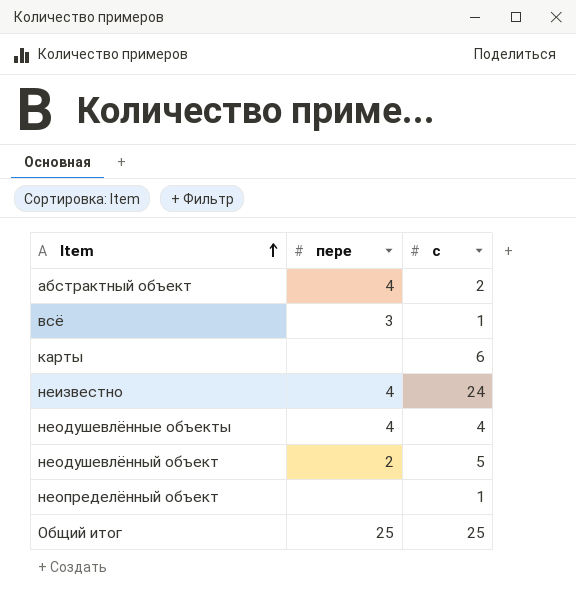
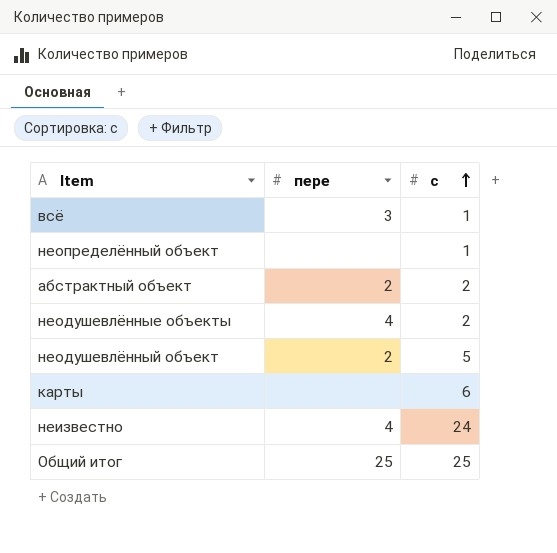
row order: Item ascending -> с ascending
абстрактный объект | пере: 4 -> 2
неодушевлённые объекты | с: 4 -> 2

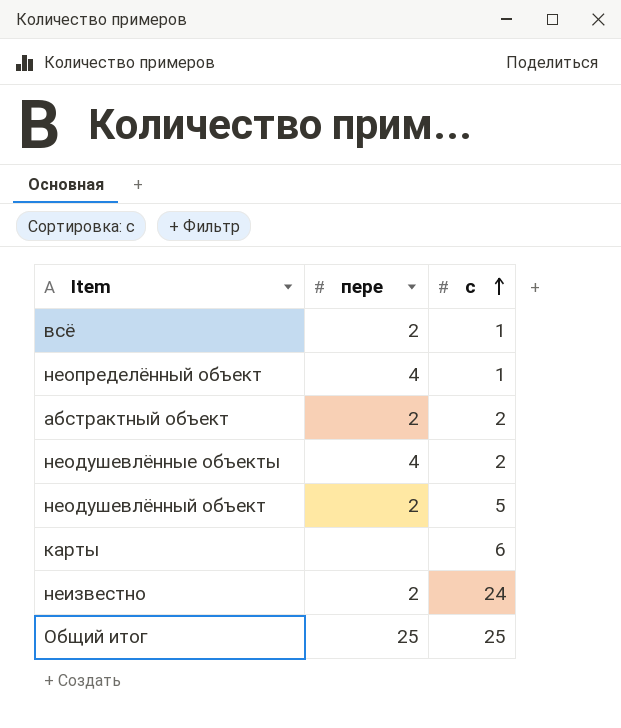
всё | пере: 3 -> 2
неопределённый объект | пере: none -> 4
неизвестно | пере: 4 -> 2

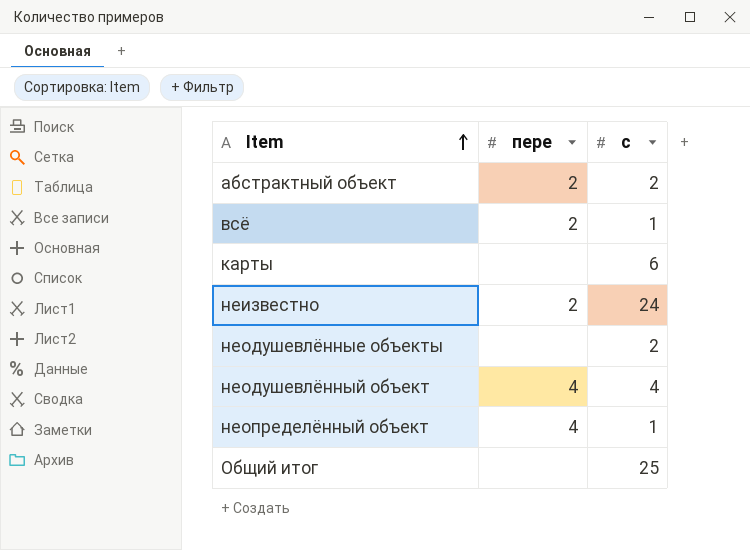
row order: с ascending -> Item ascending
неодушевлённые объекты | пере: 4 -> none
неодушевлённый объект | пере: 2 -> 4
неодушевлённый объект | с: 5 -> 4
Общий итог | пере: 25 -> none

